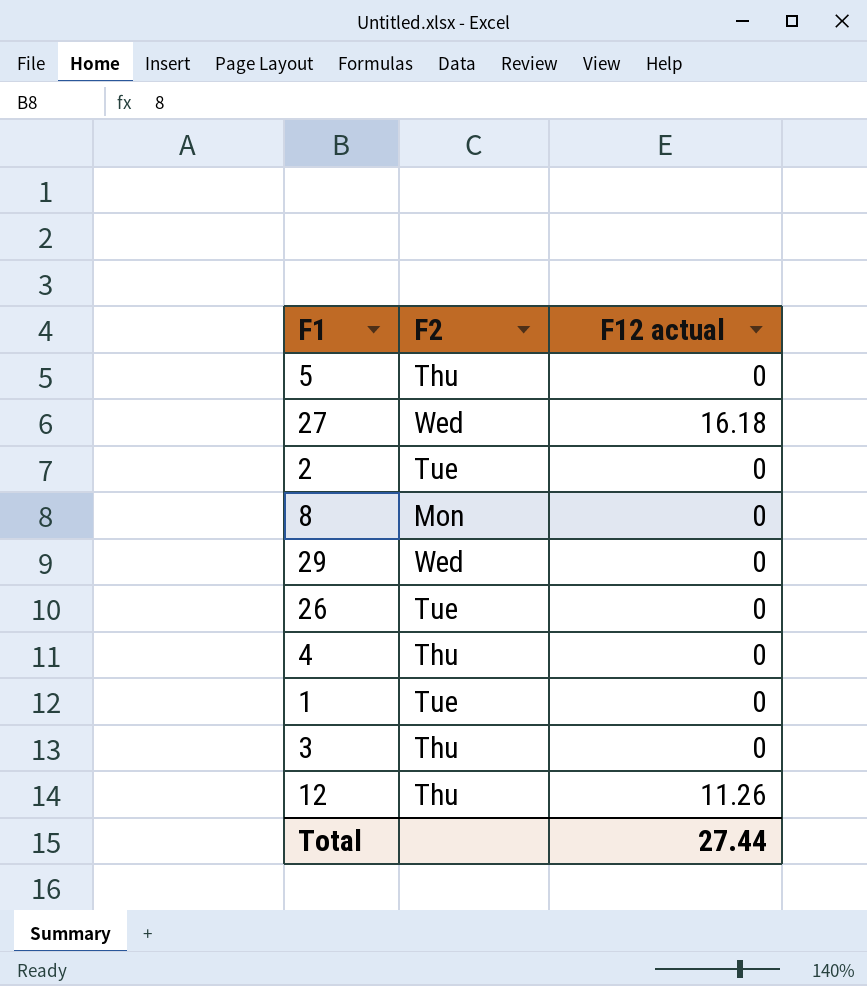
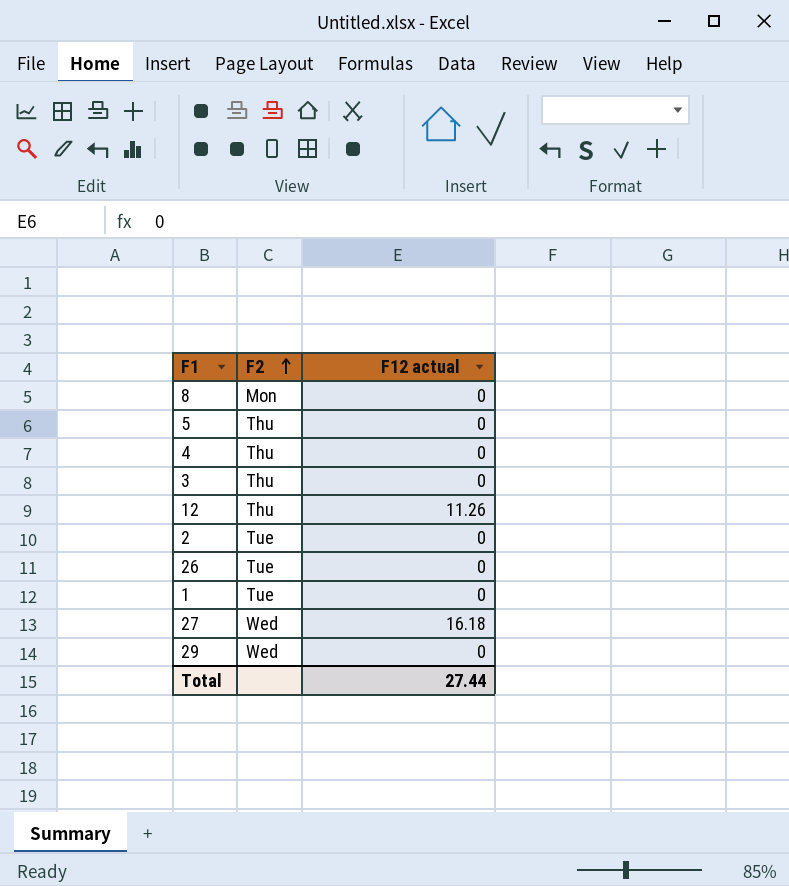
row order: none -> F2 ascending

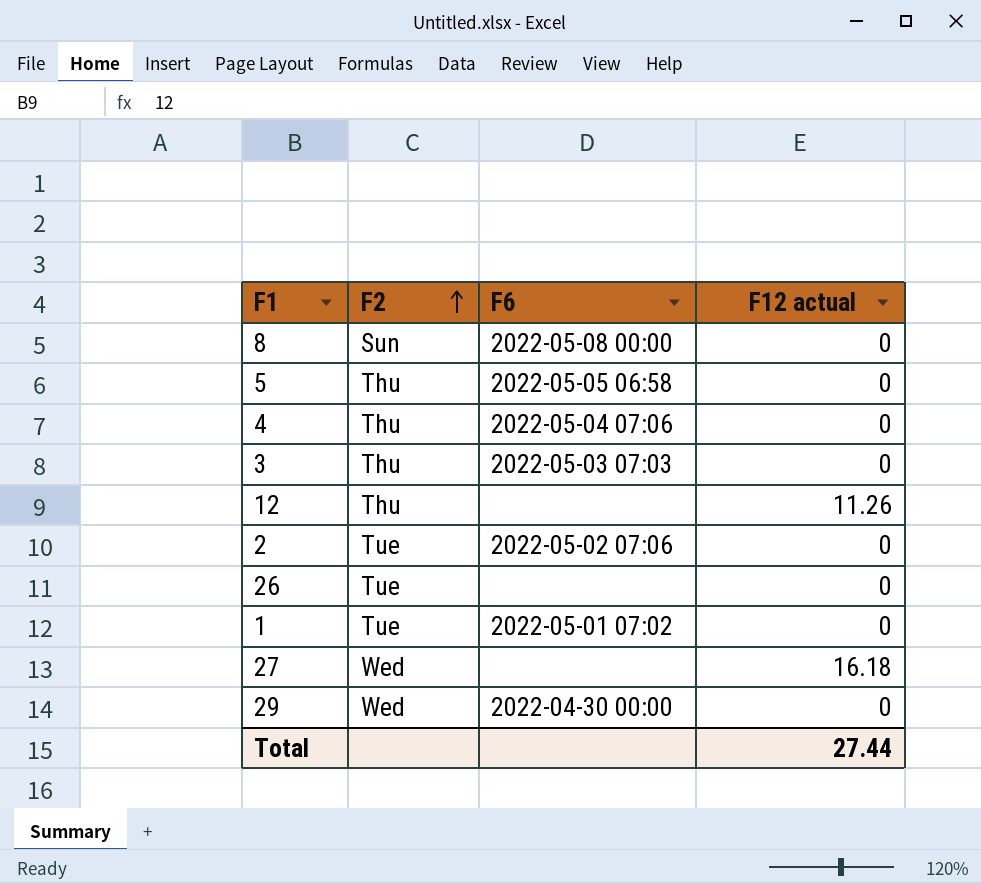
column F6 | position: none -> 3
8 | F2: Mon -> Sun

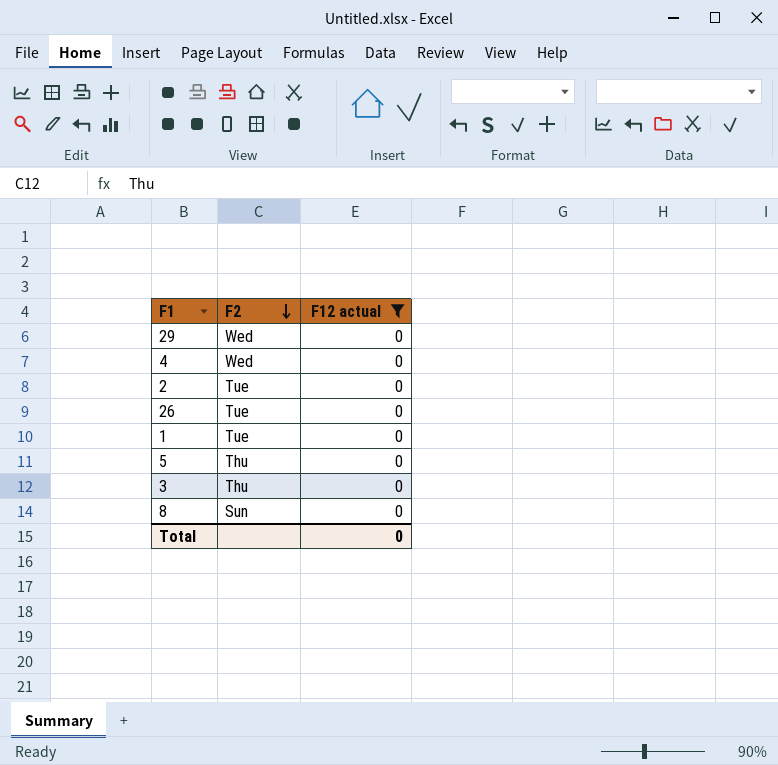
filter: none -> F12 actual = 0
row order: F2 ascending -> F2 descending
column F6 | position: 3 -> none
4 | F2: Thu -> Wed
Total | F12 actual: 27.44 -> 0

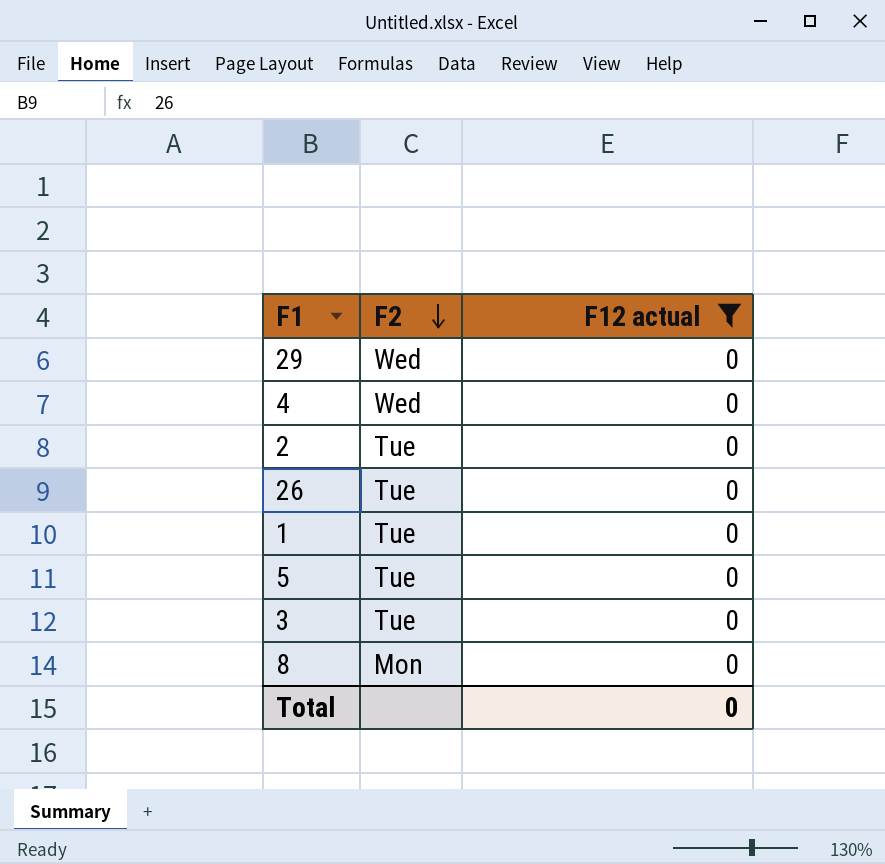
5 | F2: Thu -> Tue
3 | F2: Thu -> Tue
8 | F2: Sun -> Mon

